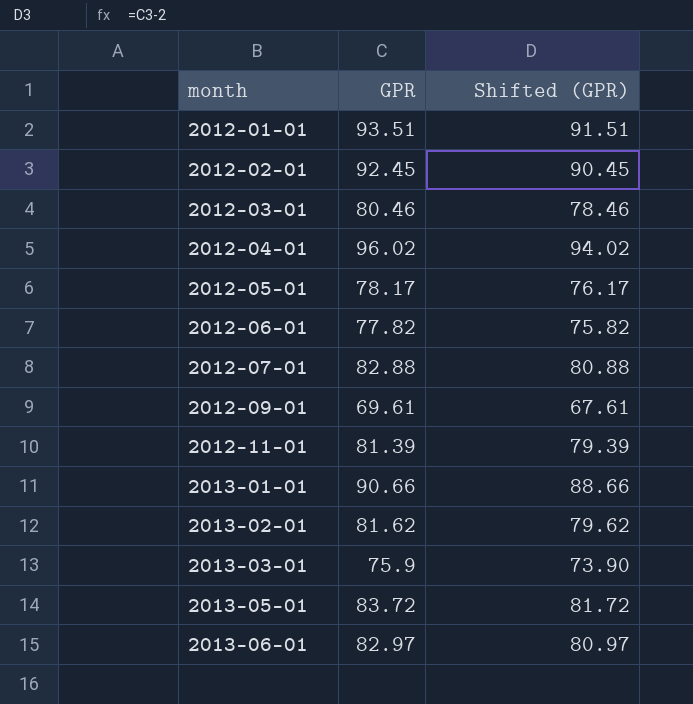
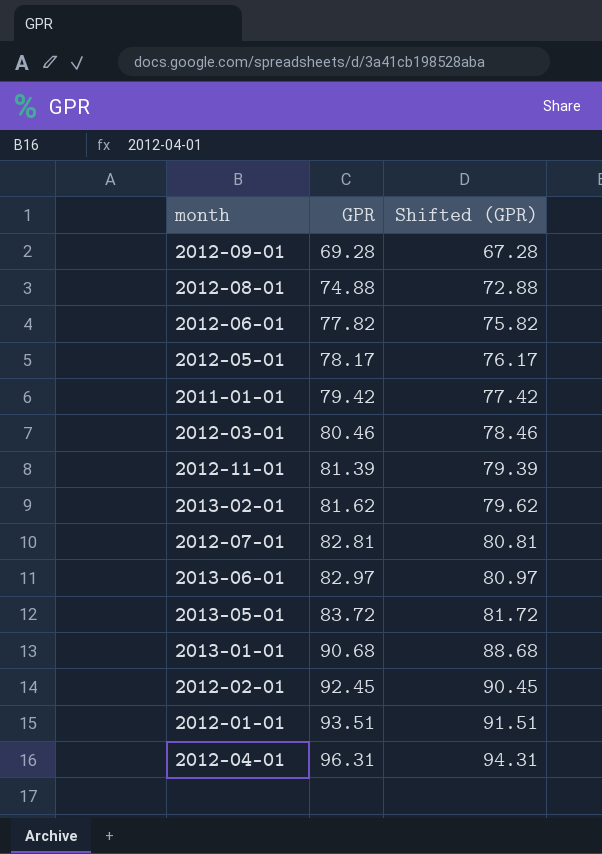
row order: month ascending -> GPR ascending
row 2013-03-01: 75.9 | 73.90 -> none
2012-09-01 | GPR: 69.61 -> 69.28
2012-09-01 | Shifted (GPR): 67.61 -> 67.28
row 2012-08-01: none -> 74.88 | 72.88
row 2011-01-01: none -> 79.42 | 77.42
2012-07-01 | GPR: 82.88 -> 82.81
2012-07-01 | Shifted (GPR): 80.88 -> 80.81
2013-01-01 | GPR: 90.66 -> 90.68
2013-01-01 | Shifted (GPR): 88.66 -> 88.68
2012-04-01 | GPR: 96.02 -> 96.31
2012-04-01 | Shifted (GPR): 94.02 -> 94.31

